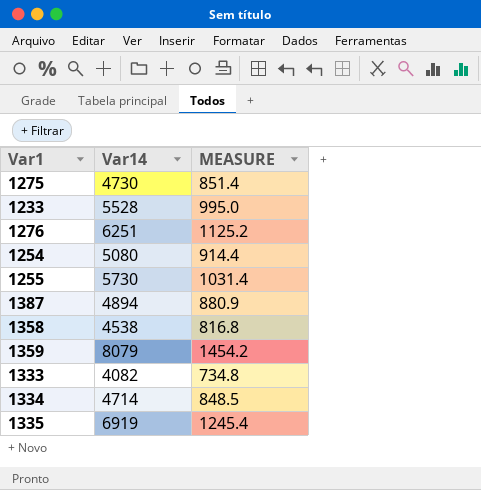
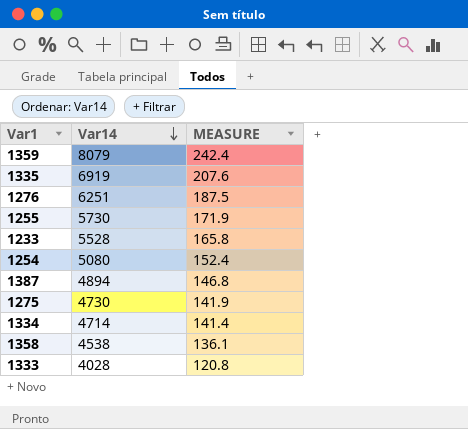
row order: none -> Var14 descending
column MEASURE | formula: [Var14] * 0.18 -> [Var14] * 0.03
1333 | Var14: 4082 -> 4028

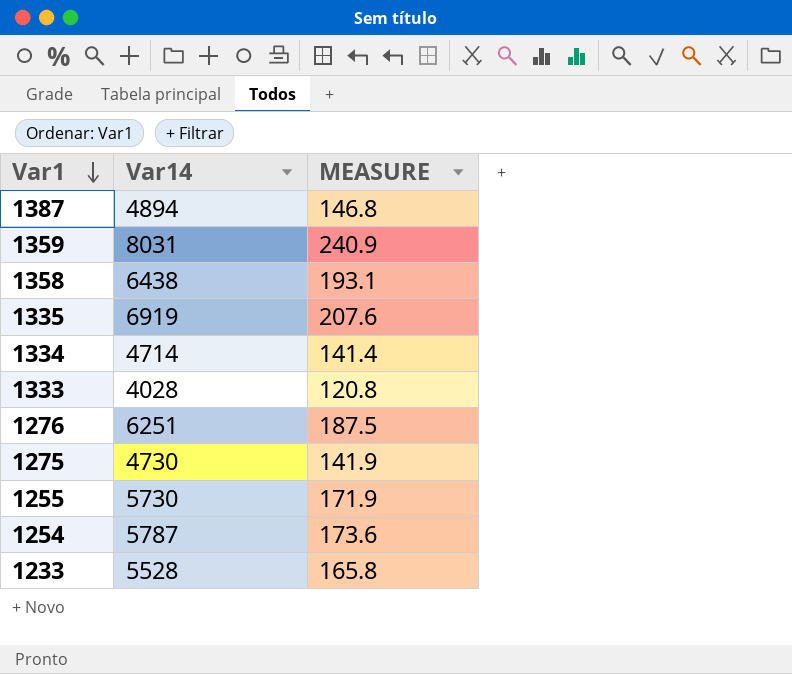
row order: Var14 descending -> Var1 descending
1359 | Var14: 8079 -> 8031
1359 | MEASURE: 242.4 -> 240.9
1358 | Var14: 4538 -> 6438
1358 | MEASURE: 136.1 -> 193.1
1254 | Var14: 5080 -> 5787
1254 | MEASURE: 152.4 -> 173.6

